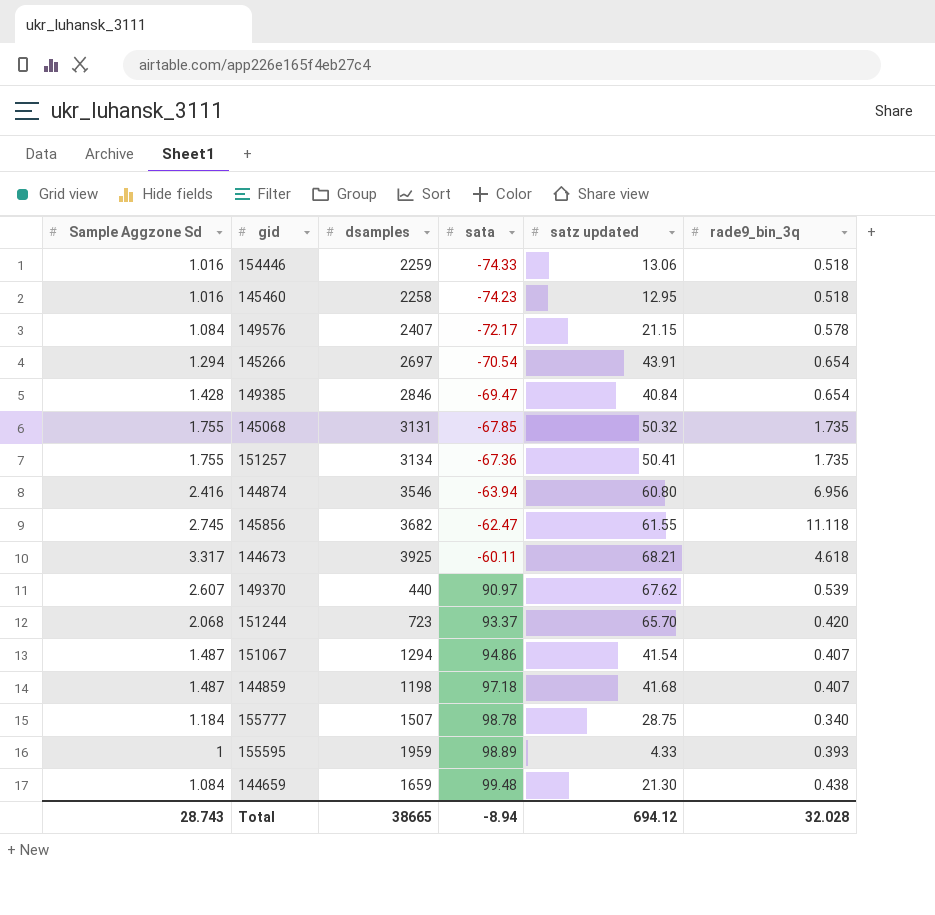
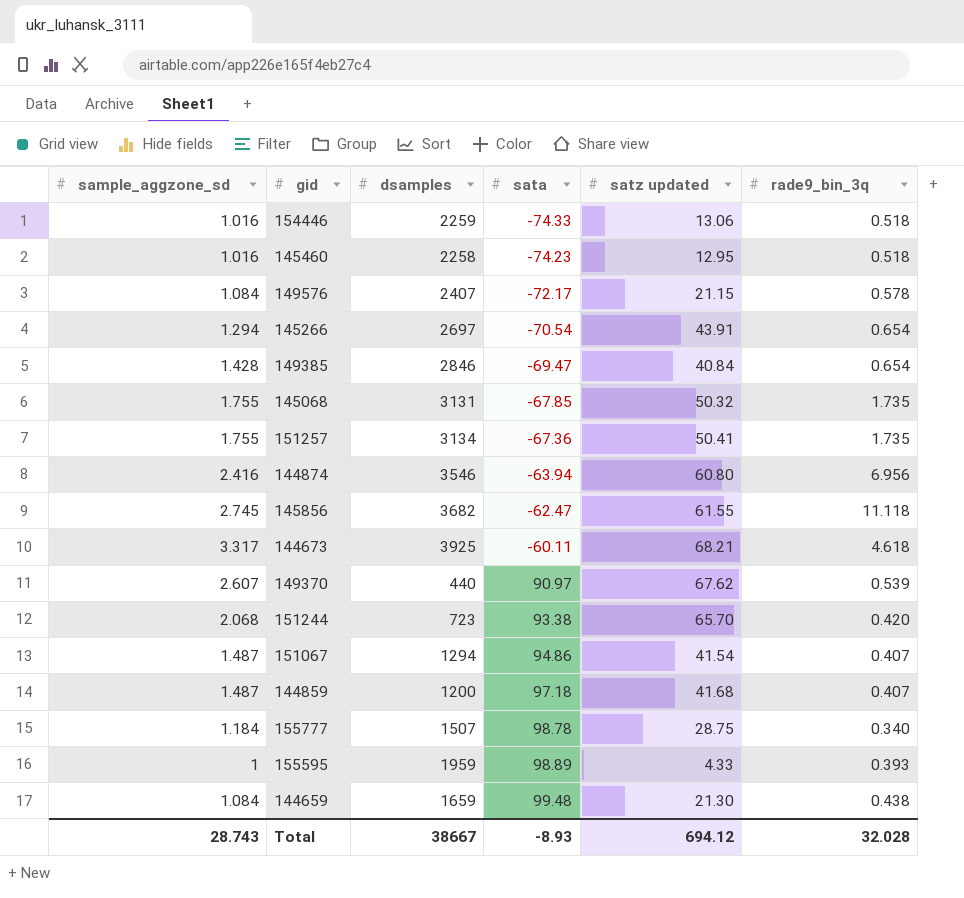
column name: Sample Aggzone Sd -> sample_aggzone_sd
151244 | sata: 93.37 -> 93.38
144859 | dsamples: 1198 -> 1200
Total | dsamples: 38665 -> 38667
Total | sata: -8.94 -> -8.93

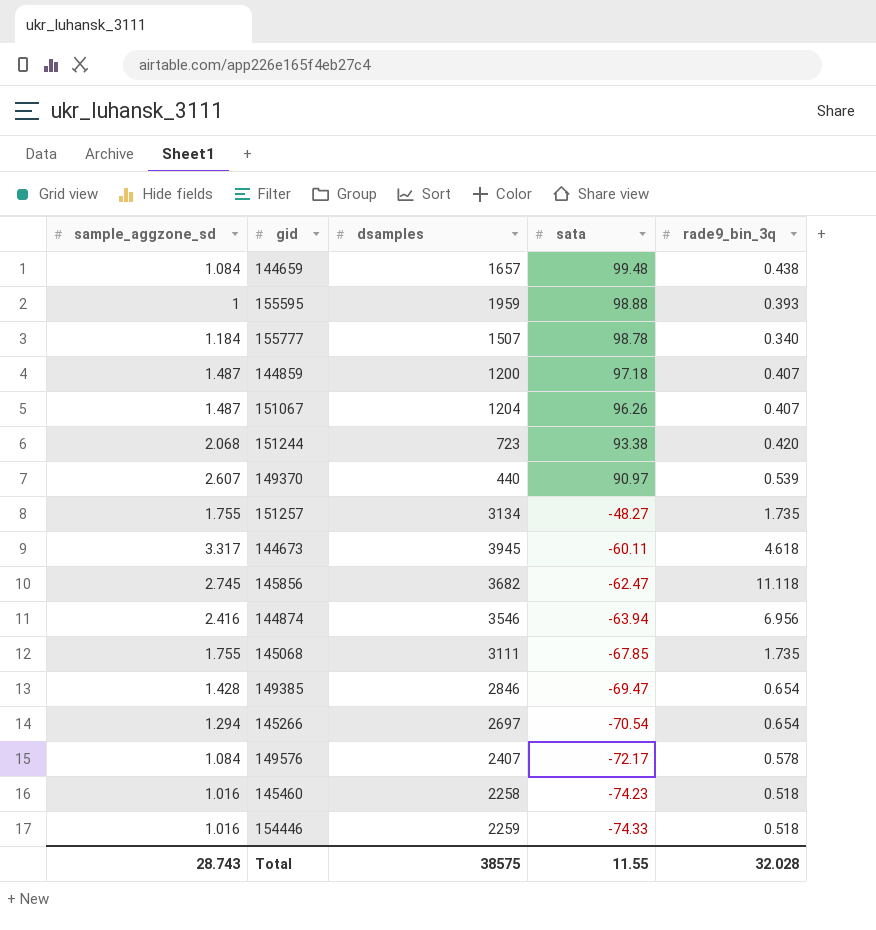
row order: sata ascending -> sata descending
column satz updated | position: 5 -> none
144659 | dsamples: 1659 -> 1657
155595 | sata: 98.89 -> 98.88
151067 | dsamples: 1294 -> 1204
151067 | sata: 94.86 -> 96.26
151257 | sata: -67.36 -> -48.27
144673 | dsamples: 3925 -> 3945
145068 | dsamples: 3131 -> 3111
Total | dsamples: 38667 -> 38575
Total | sata: -8.93 -> 11.55

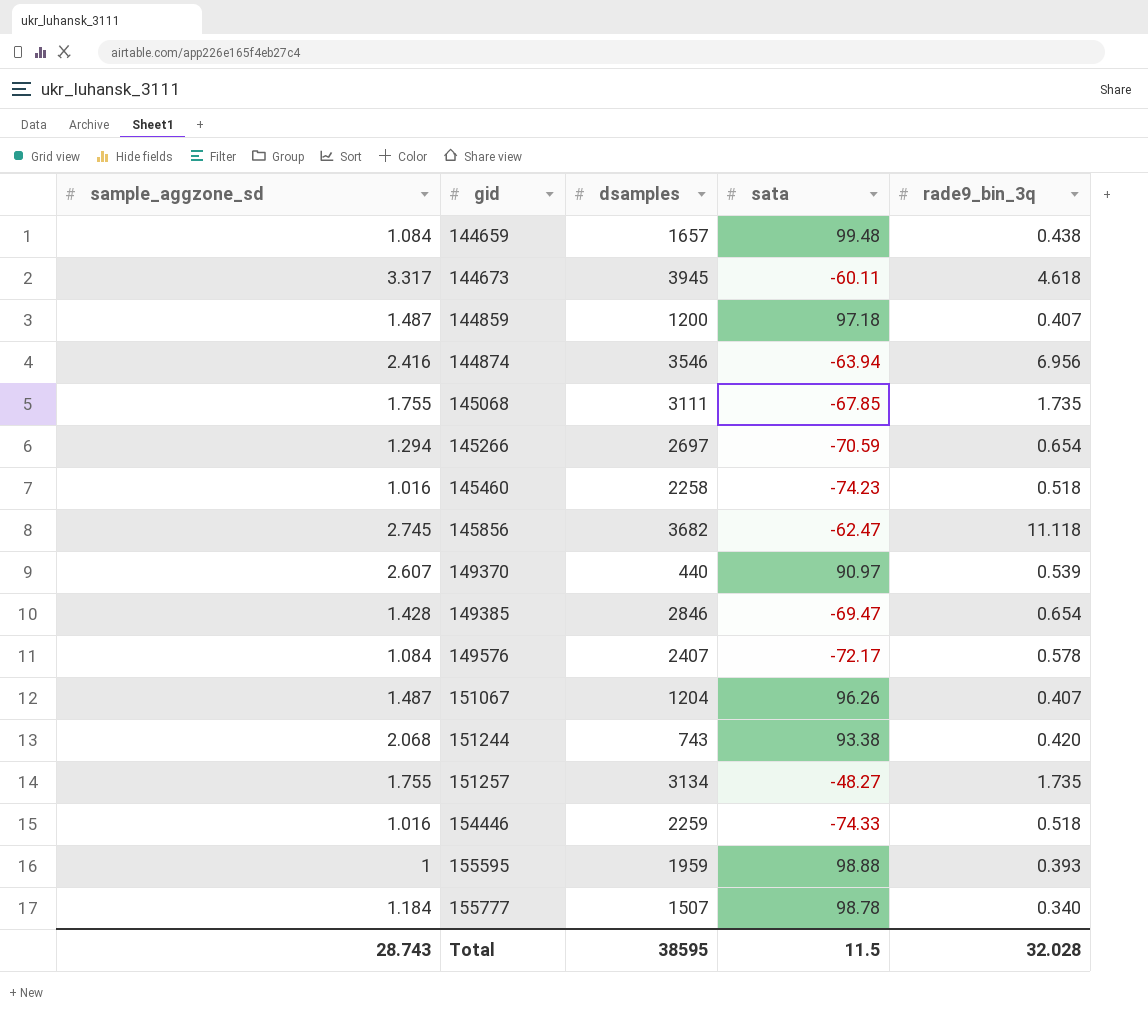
row order: sata descending -> gid ascending
145266 | sata: -70.54 -> -70.59
151244 | dsamples: 723 -> 743
Total | dsamples: 38575 -> 38595
Total | sata: 11.55 -> 11.5

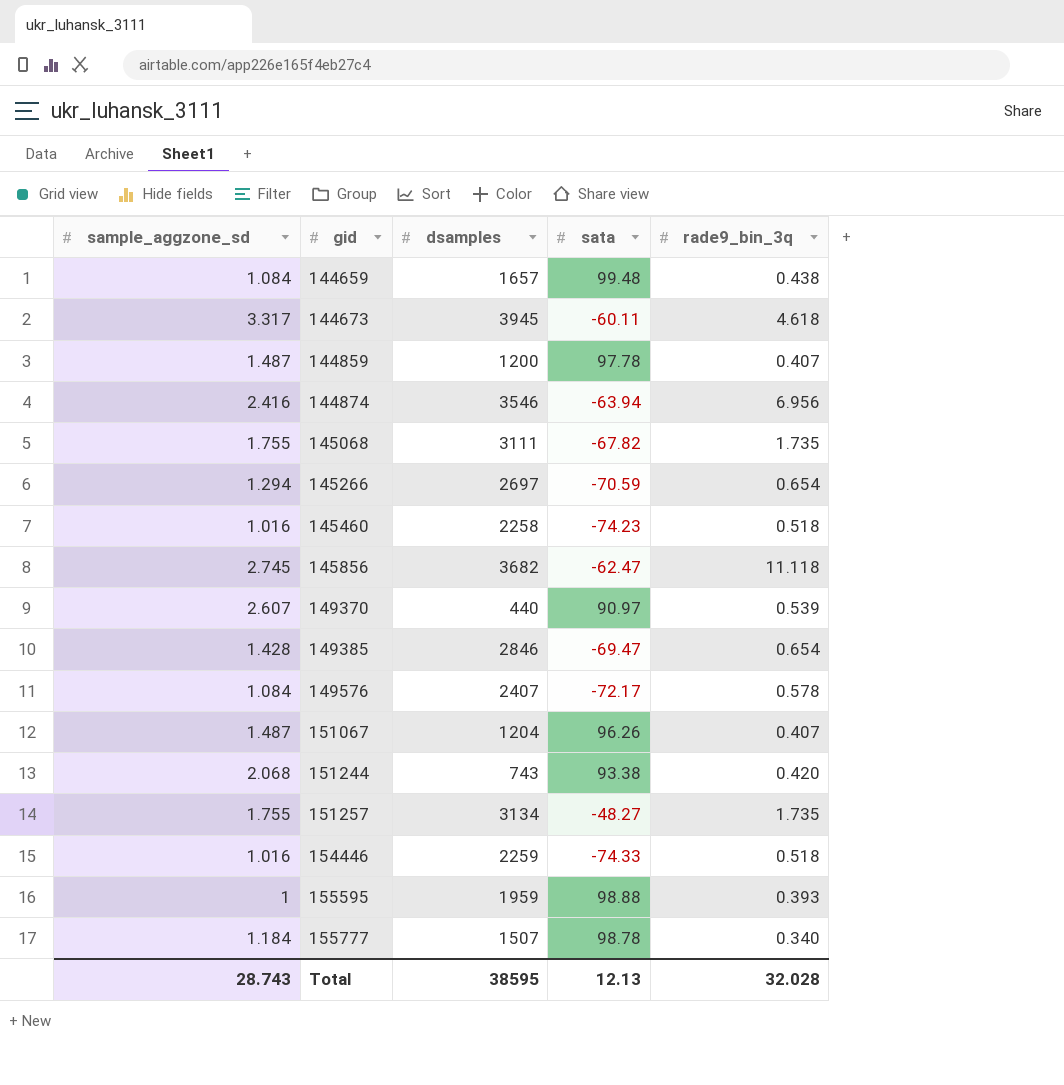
144859 | sata: 97.18 -> 97.78
145068 | sata: -67.85 -> -67.82
Total | sata: 11.5 -> 12.13

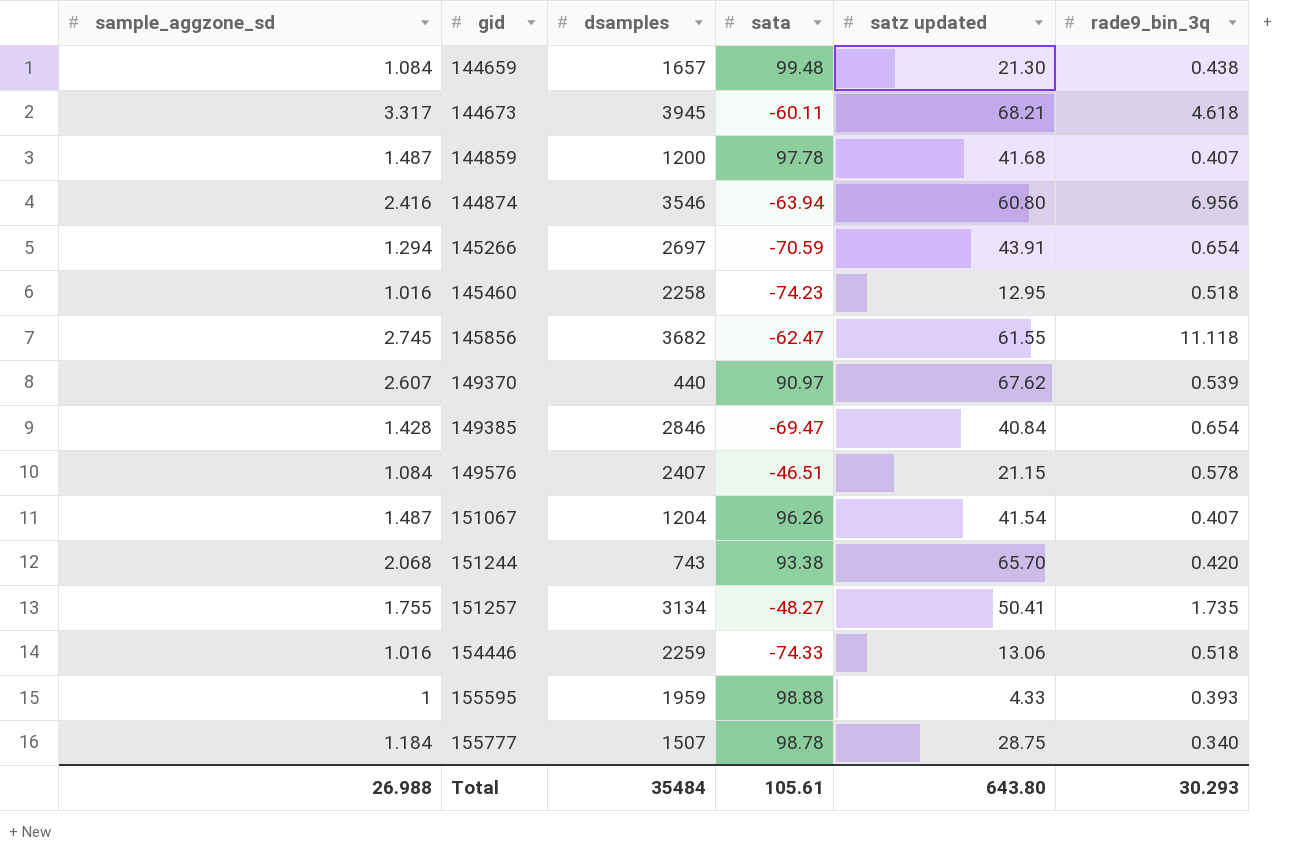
column satz updated | position: none -> 5
row 145068: 1.755 | 3111 | -67.82 | 1.735 -> none
149576 | sata: -72.17 -> -46.51
Total | sample_aggzone_sd: 28.743 -> 26.988
Total | dsamples: 38595 -> 35484
Total | sata: 12.13 -> 105.61
Total | rade9_bin_3q: 32.028 -> 30.293

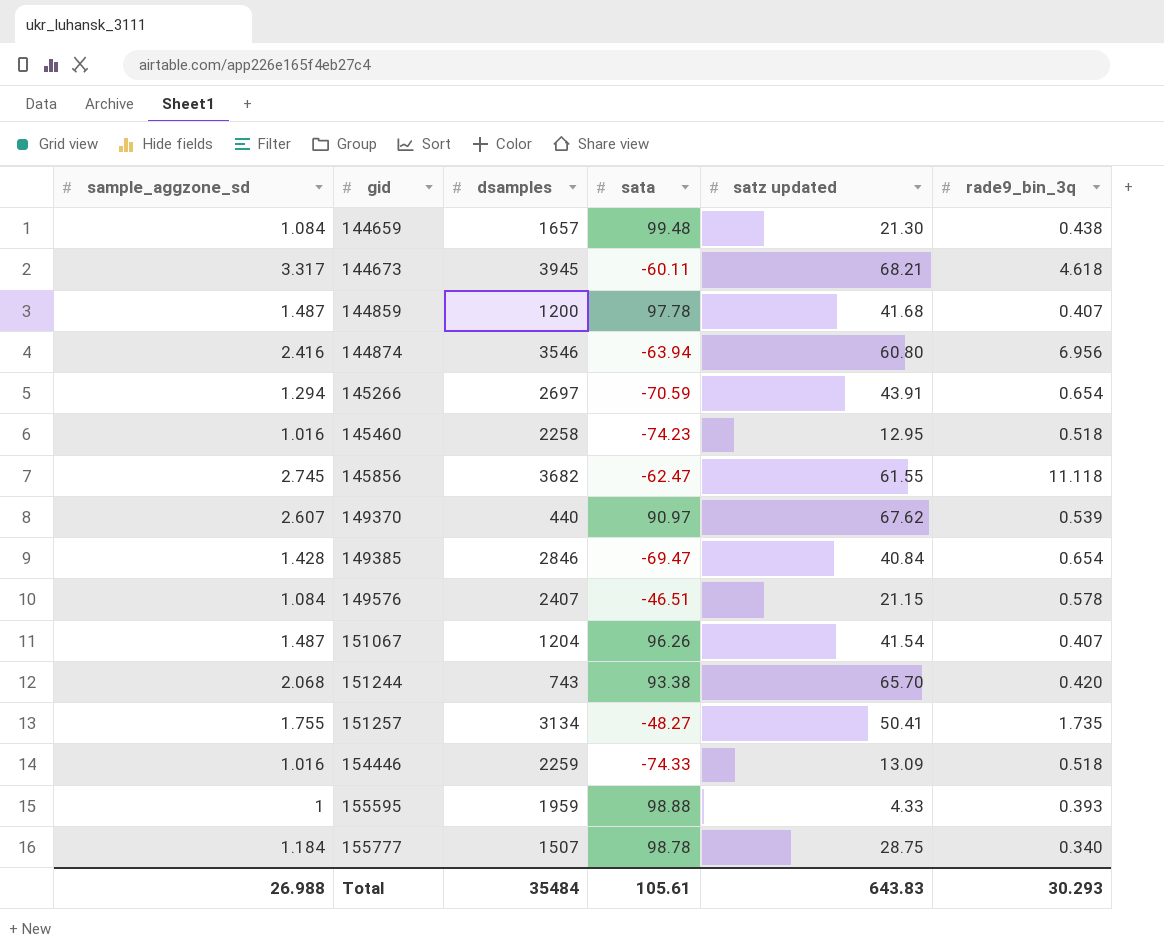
154446 | satz updated: 13.06 -> 13.09
Total | satz updated: 643.80 -> 643.83

